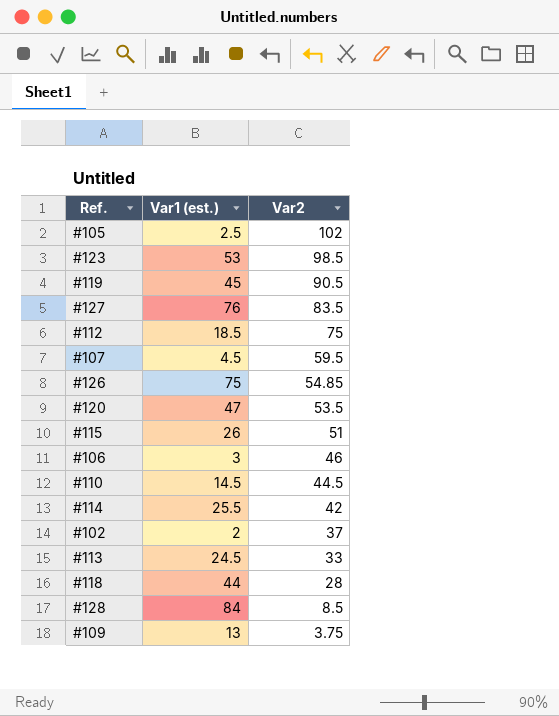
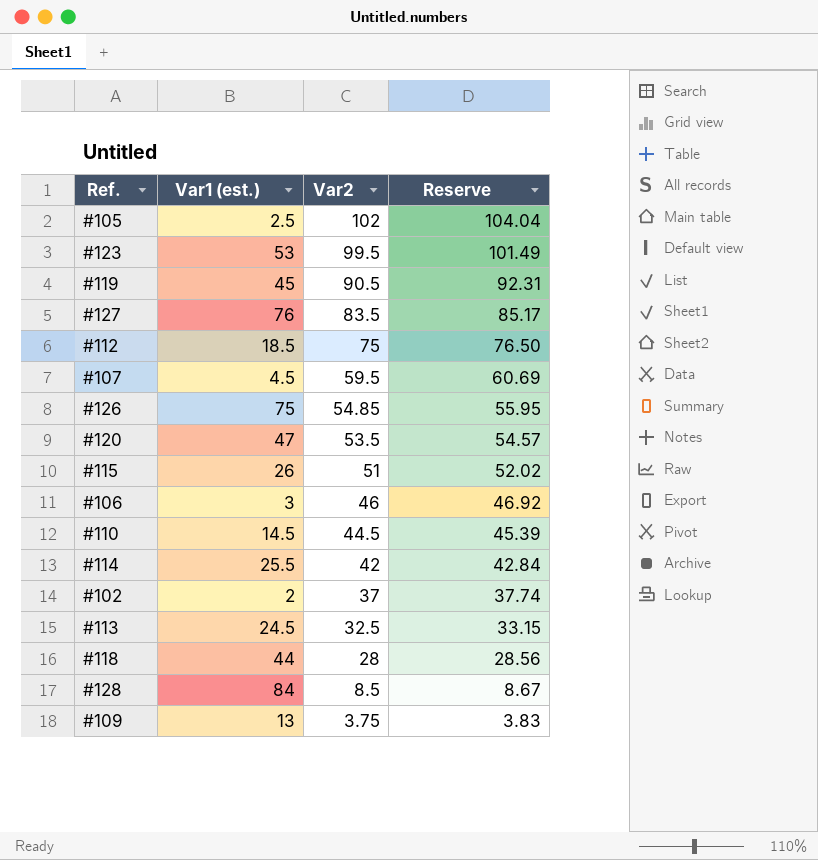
column Reserve | formula: none -> [Var2] * 1.02
#123 | Var2: 98.5 -> 99.5
#113 | Var2: 33 -> 32.5

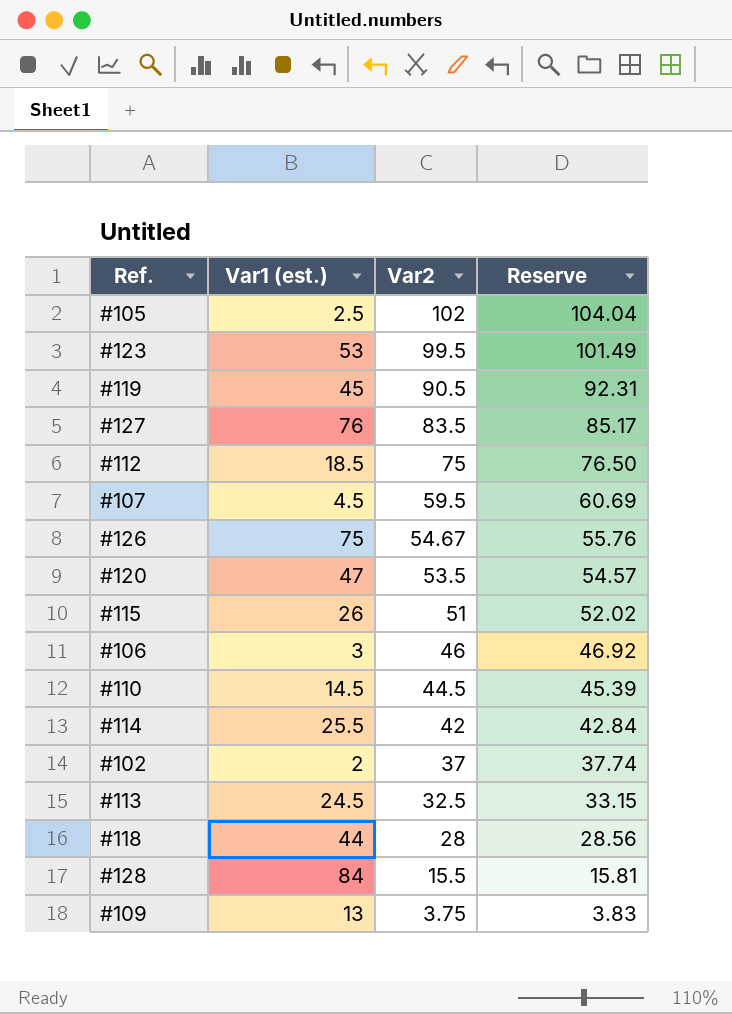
#126 | Var2: 54.85 -> 54.67
#126 | Reserve: 55.95 -> 55.76
#128 | Var2: 8.5 -> 15.5
#128 | Reserve: 8.67 -> 15.81

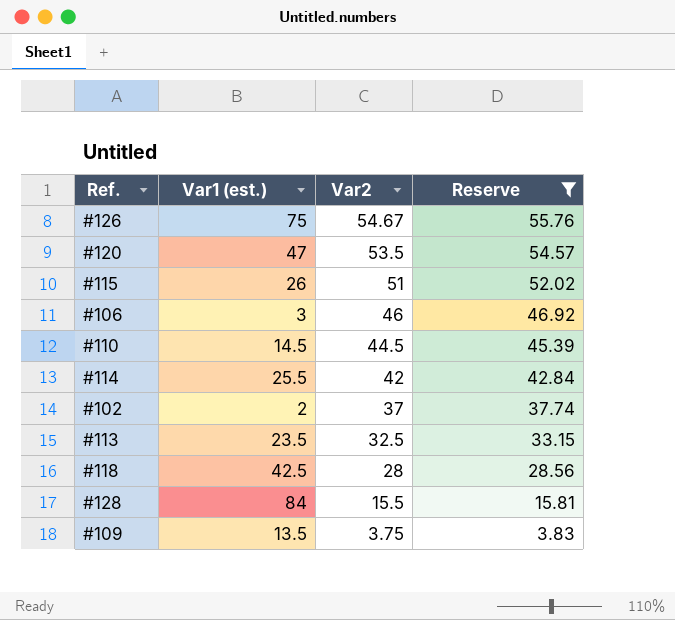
filter: none -> Reserve <= 55.76
#113 | Var1 (est.): 24.5 -> 23.5
#118 | Var1 (est.): 44 -> 42.5
#109 | Var1 (est.): 13 -> 13.5

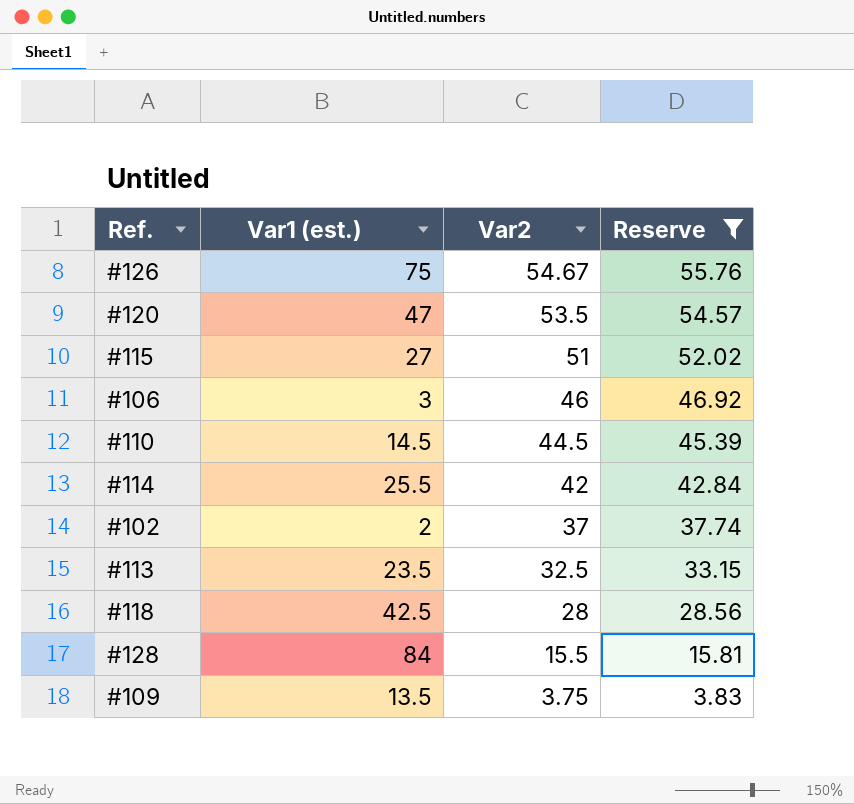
#115 | Var1 (est.): 26 -> 27

